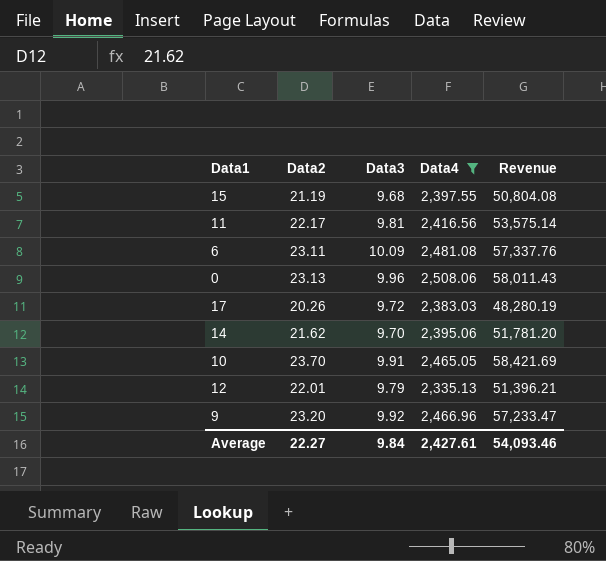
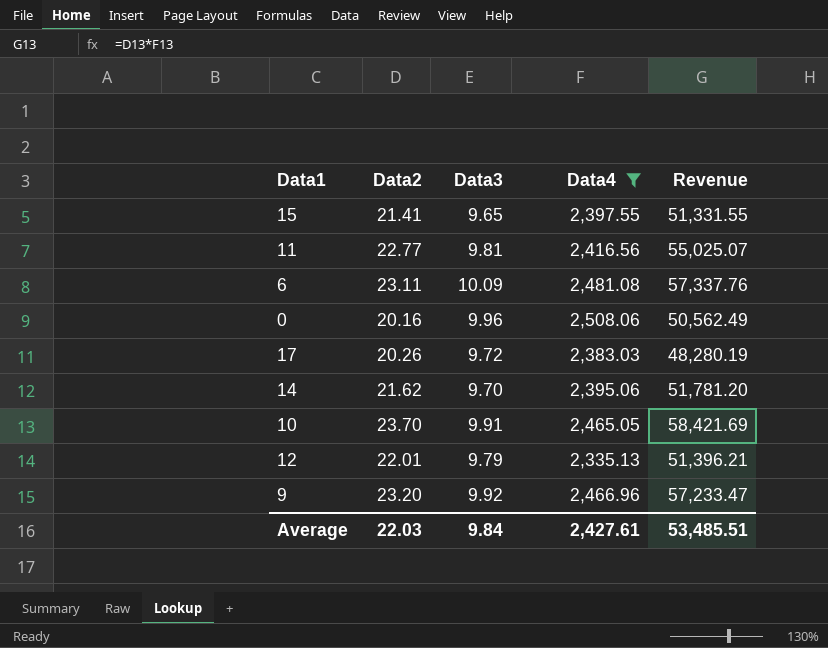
15 | Data2: 21.19 -> 21.41
15 | Data3: 9.68 -> 9.65
15 | Revenue: 50,804.08 -> 51,331.55
11 | Data2: 22.17 -> 22.77
11 | Revenue: 53,575.14 -> 55,025.07
0 | Data2: 23.13 -> 20.16
0 | Revenue: 58,011.43 -> 50,562.49
Average | Data2: 22.27 -> 22.03
Average | Revenue: 54,093.46 -> 53,485.51

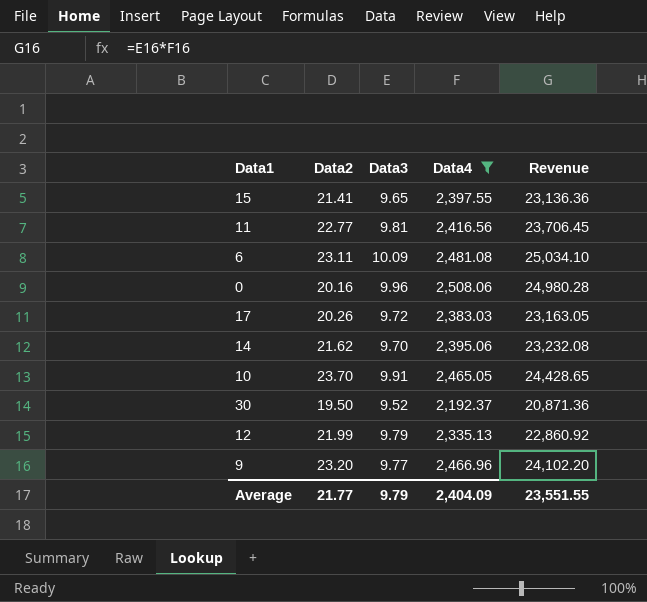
column Revenue | formula: [Data2] * [Data4] -> [Data3] * [Data4]
row 30: none -> 19.50 | 9.52 | 2,192.37 | 20,871.36
12 | Data2: 22.01 -> 21.99
9 | Data3: 9.92 -> 9.77
Average | Data2: 22.03 -> 21.77
Average | Data3: 9.84 -> 9.79
Average | Data4: 2,427.61 -> 2,404.09
Average | Revenue: 53,485.51 -> 23,551.55

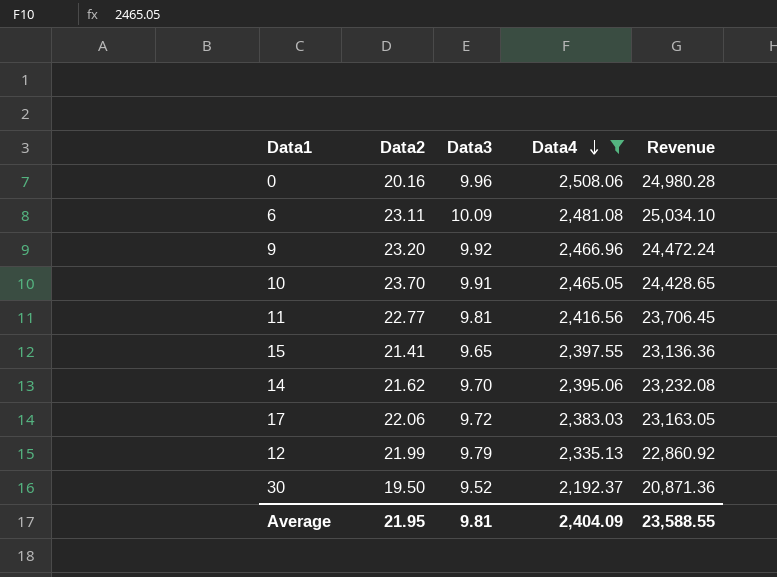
row order: none -> Data4 descending
9 | Data3: 9.77 -> 9.92
9 | Revenue: 24,102.20 -> 24,472.24
17 | Data2: 20.26 -> 22.06
Average | Data2: 21.77 -> 21.95
Average | Data3: 9.79 -> 9.81
Average | Revenue: 23,551.55 -> 23,588.55

